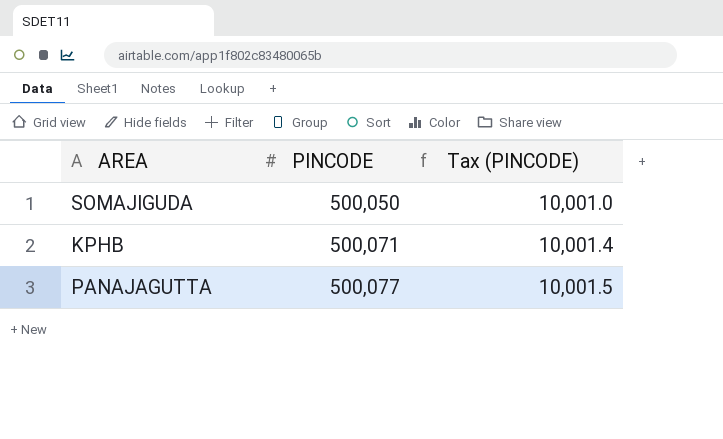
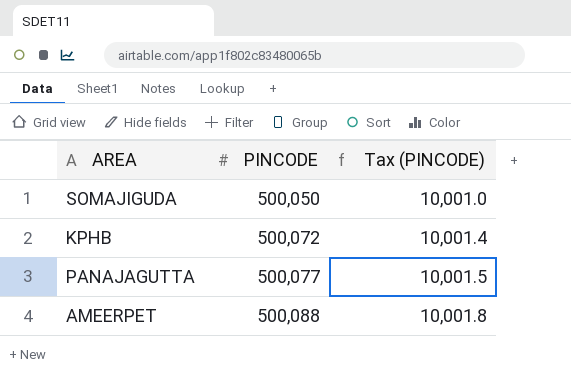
KPHB | PINCODE: 500,071 -> 500,072
row AMEERPET: none -> 500,088 | 10,001.8

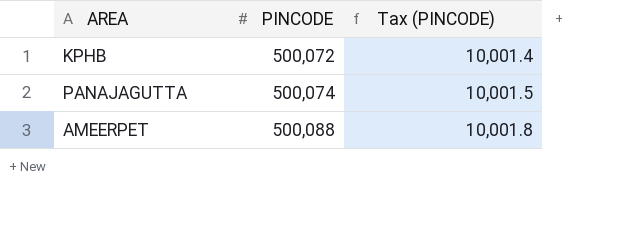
row SOMAJIGUDA: 500,050 | 10,001.0 -> none
PANAJAGUTTA | PINCODE: 500,077 -> 500,074

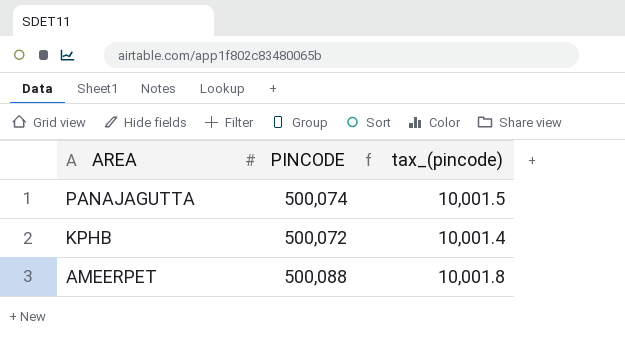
row order: PINCODE ascending -> AREA descending
column name: Tax (PINCODE) -> tax_(pincode)

